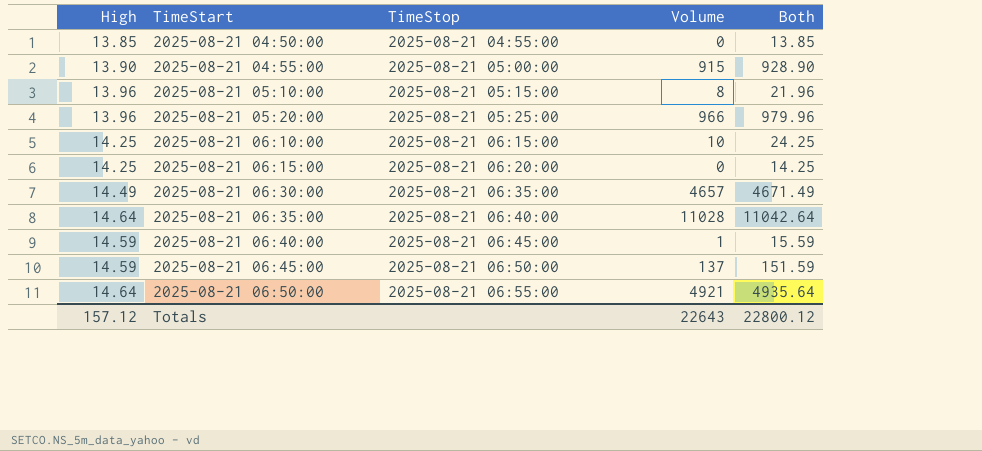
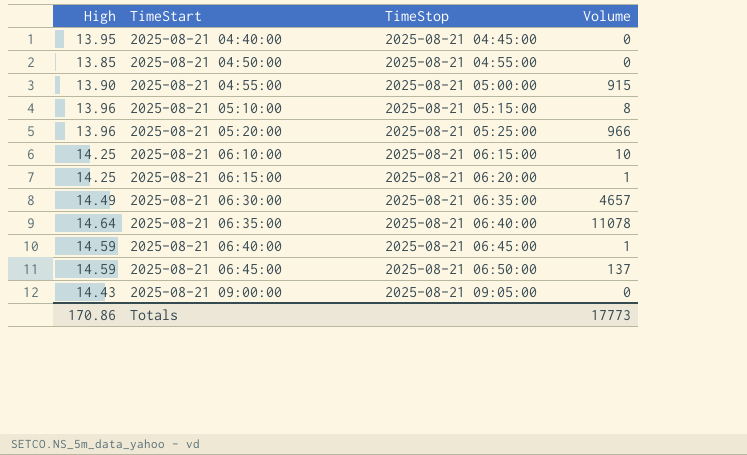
column Both | formula: [High] + [Volume] -> none
row 2025-08-21 06:50:00: 14.64 | 2025-08-21 06:55:00 | 4921 | 4935.64 -> none
row 2025-08-21 04:40:00: none -> 13.95 | 2025-08-21 04:45:00 | 0
2025-08-21 06:15:00 | Volume: 0 -> 1
2025-08-21 06:35:00 | Volume: 11028 -> 11078
row 2025-08-21 09:00:00: none -> 14.43 | 2025-08-21 09:05:00 | 0
Totals | High: 157.12 -> 170.86
Totals | Volume: 22643 -> 17773

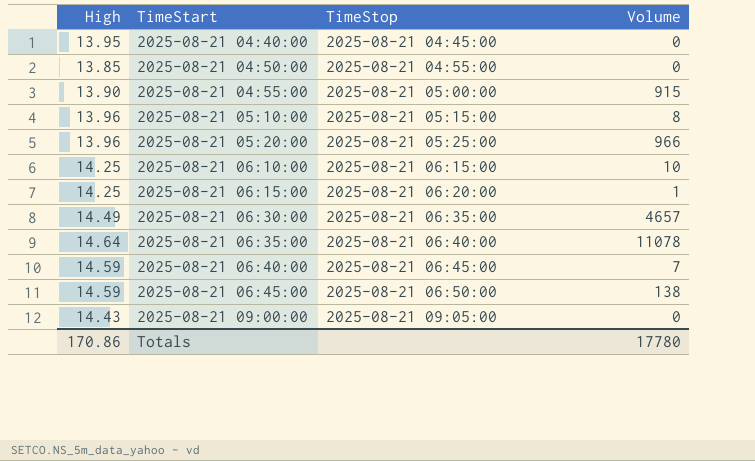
2025-08-21 06:40:00 | Volume: 1 -> 7
2025-08-21 06:45:00 | Volume: 137 -> 138
Totals | Volume: 17773 -> 17780

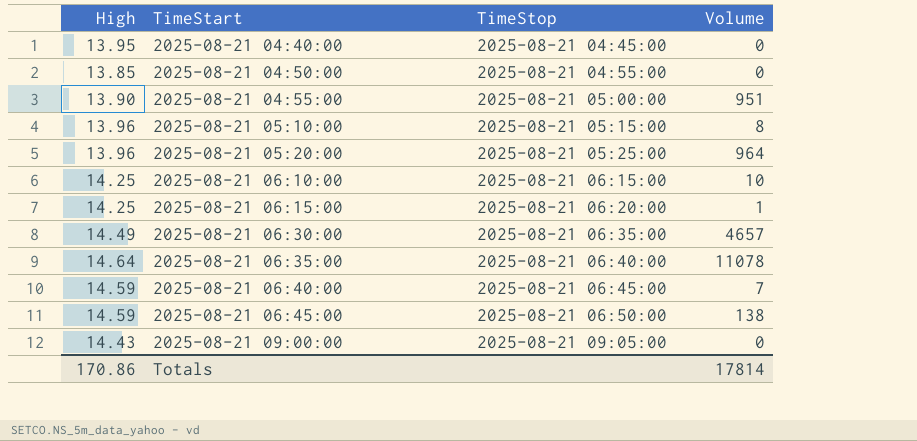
2025-08-21 04:55:00 | Volume: 915 -> 951
2025-08-21 05:20:00 | Volume: 966 -> 964
Totals | Volume: 17780 -> 17814

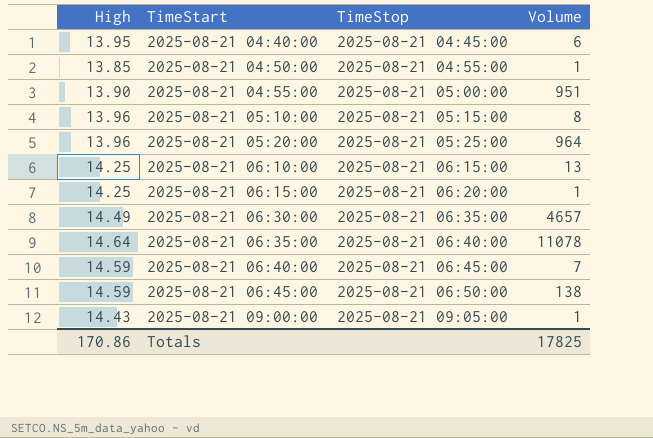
2025-08-21 04:40:00 | Volume: 0 -> 6
2025-08-21 04:50:00 | Volume: 0 -> 1
2025-08-21 06:10:00 | Volume: 10 -> 13
2025-08-21 09:00:00 | Volume: 0 -> 1
Totals | Volume: 17814 -> 17825

